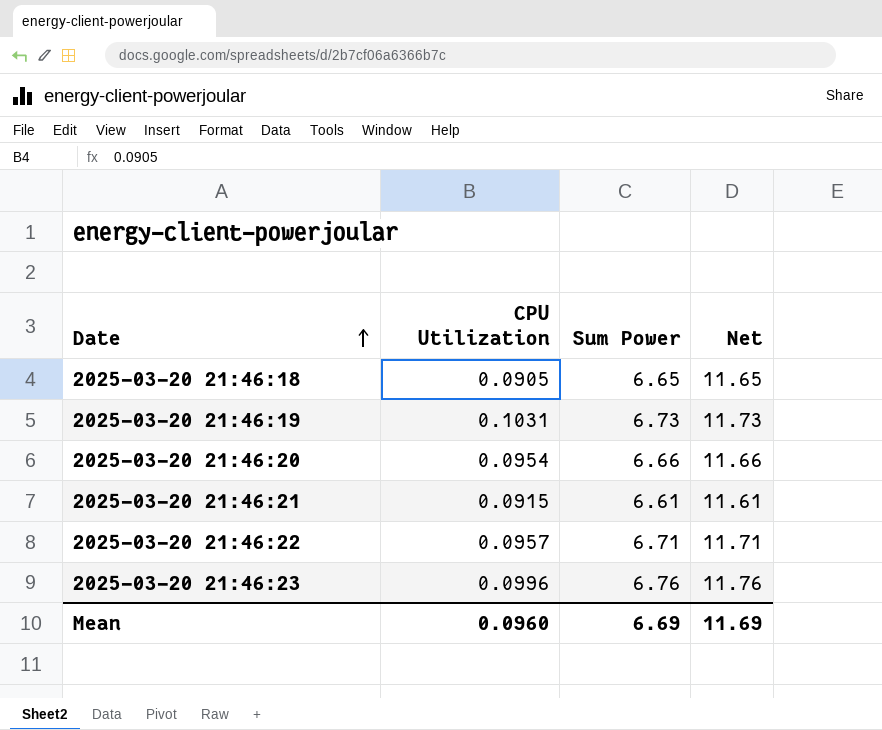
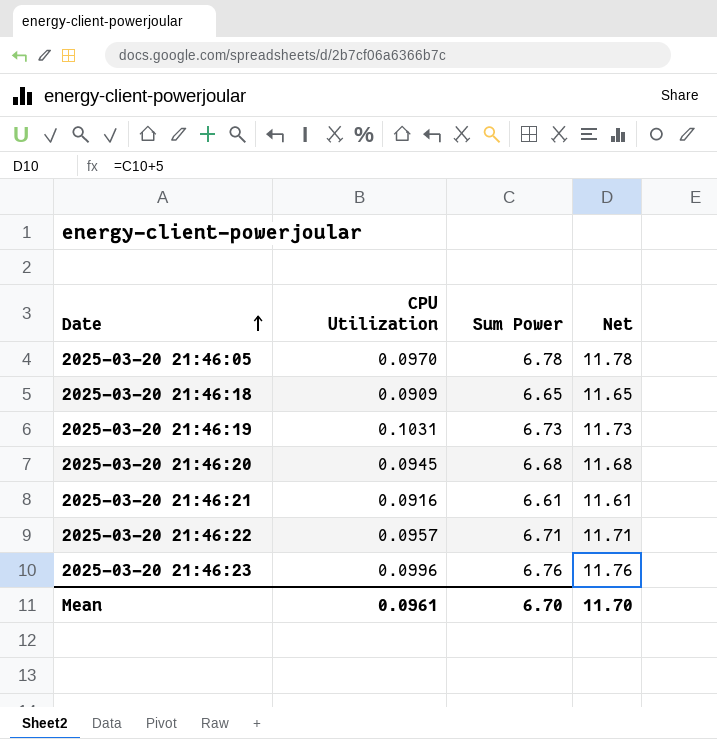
row 2025-03-20 21:46:05: none -> 0.0970 | 6.78 | 11.78
2025-03-20 21:46:18 | CPU Utilization: 0.0905 -> 0.0909
2025-03-20 21:46:20 | CPU Utilization: 0.0954 -> 0.0945
2025-03-20 21:46:20 | Sum Power: 6.66 -> 6.68
2025-03-20 21:46:20 | Net: 11.66 -> 11.68
2025-03-20 21:46:21 | CPU Utilization: 0.0915 -> 0.0916
Mean | CPU Utilization: 0.0960 -> 0.0961
Mean | Sum Power: 6.69 -> 6.70
Mean | Net: 11.69 -> 11.70

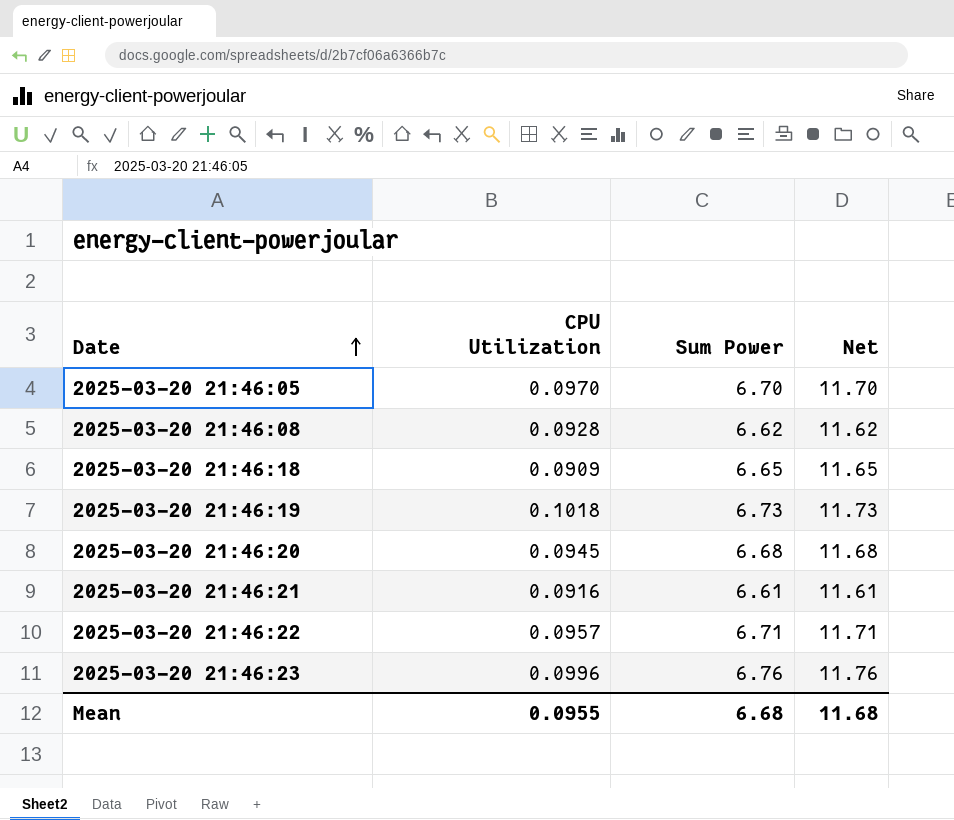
2025-03-20 21:46:05 | Sum Power: 6.78 -> 6.70
2025-03-20 21:46:05 | Net: 11.78 -> 11.70
row 2025-03-20 21:46:08: none -> 0.0928 | 6.62 | 11.62
2025-03-20 21:46:19 | CPU Utilization: 0.1031 -> 0.1018
Mean | CPU Utilization: 0.0961 -> 0.0955
Mean | Sum Power: 6.70 -> 6.68
Mean | Net: 11.70 -> 11.68

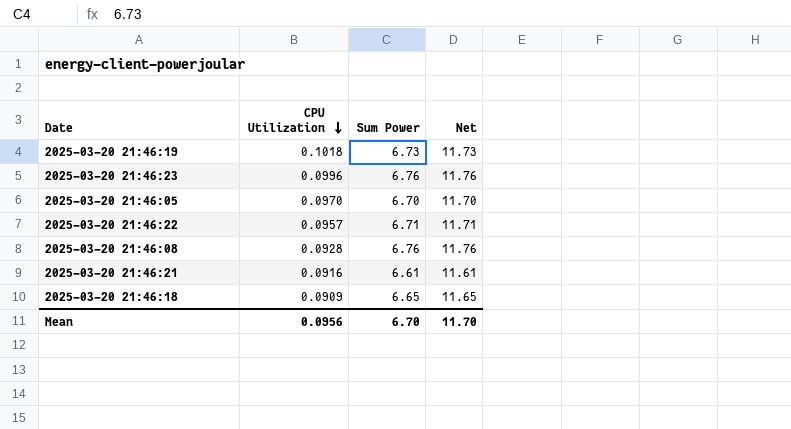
row order: Date ascending -> CPU Utilization descending
row 2025-03-20 21:46:20: 0.0945 | 6.68 | 11.68 -> none
2025-03-20 21:46:08 | Sum Power: 6.62 -> 6.76
2025-03-20 21:46:08 | Net: 11.62 -> 11.76
Mean | CPU Utilization: 0.0955 -> 0.0956
Mean | Sum Power: 6.68 -> 6.70
Mean | Net: 11.68 -> 11.70

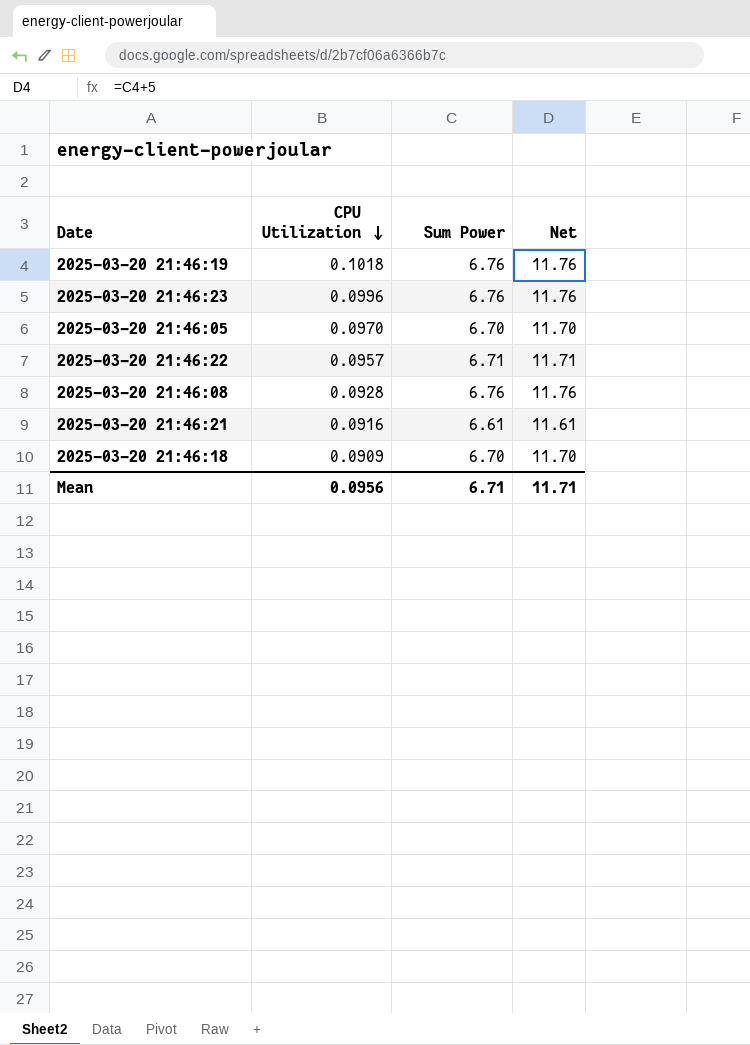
2025-03-20 21:46:19 | Sum Power: 6.73 -> 6.76
2025-03-20 21:46:19 | Net: 11.73 -> 11.76
2025-03-20 21:46:18 | Sum Power: 6.65 -> 6.70
2025-03-20 21:46:18 | Net: 11.65 -> 11.70
Mean | Sum Power: 6.70 -> 6.71
Mean | Net: 11.70 -> 11.71

